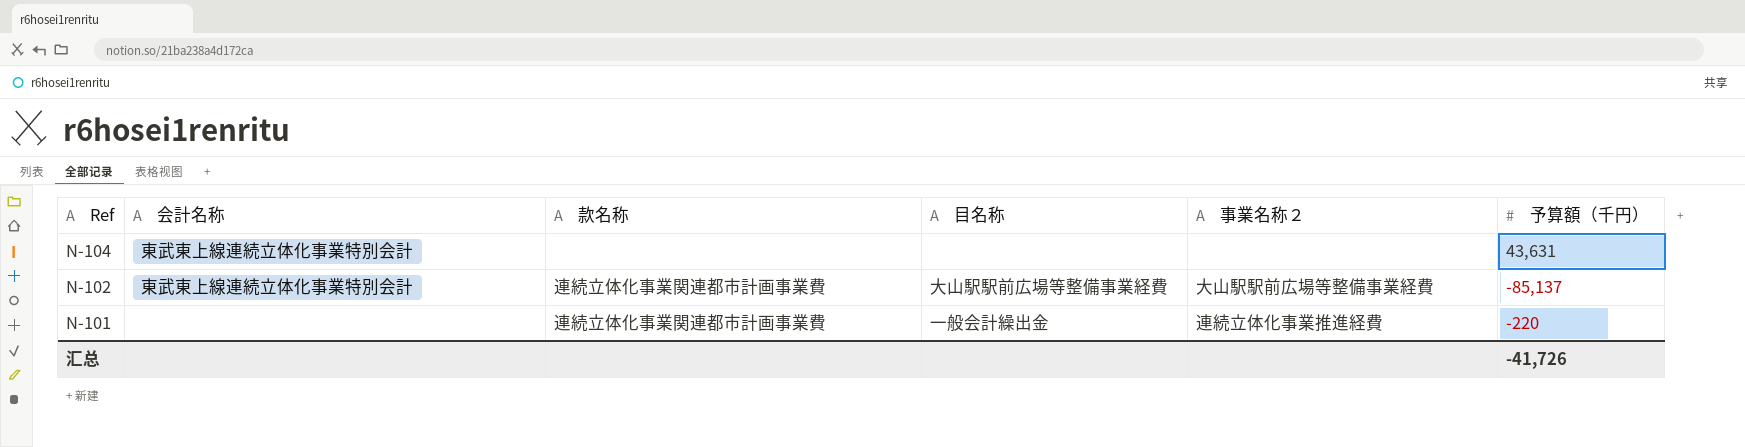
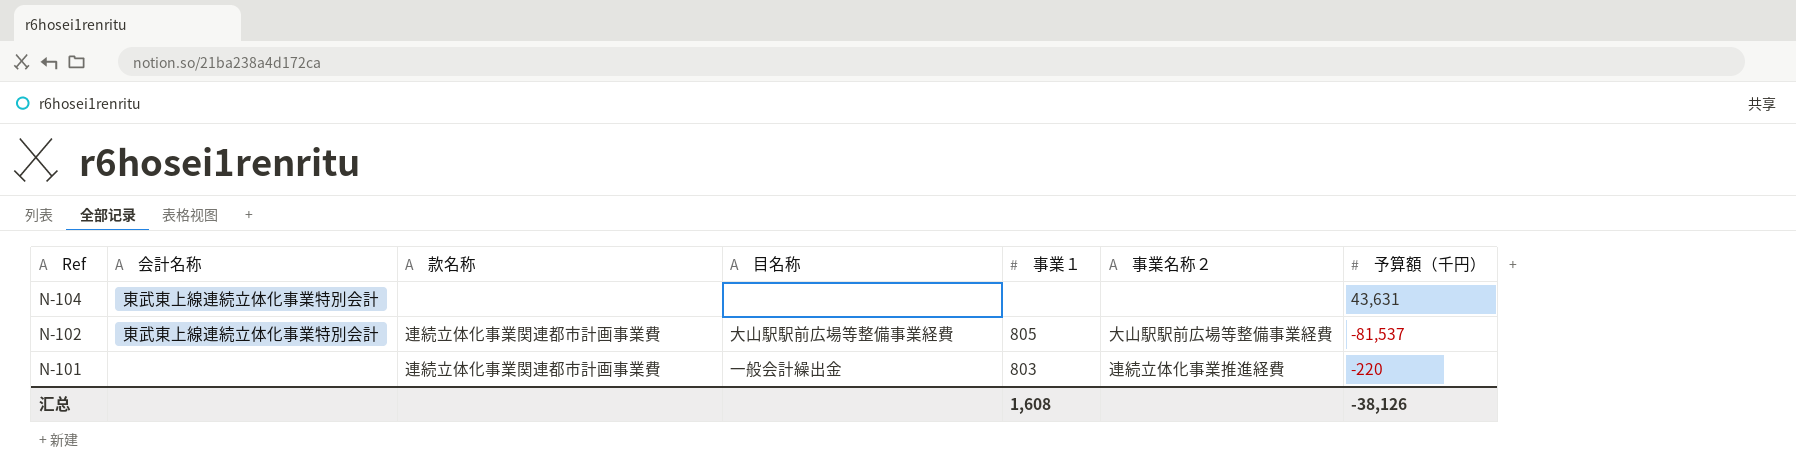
column 事業１ | position: none -> 5
N-102 | 予算額（千円）: -85,137 -> -81,537
汇总 | 予算額（千円）: -41,726 -> -38,126

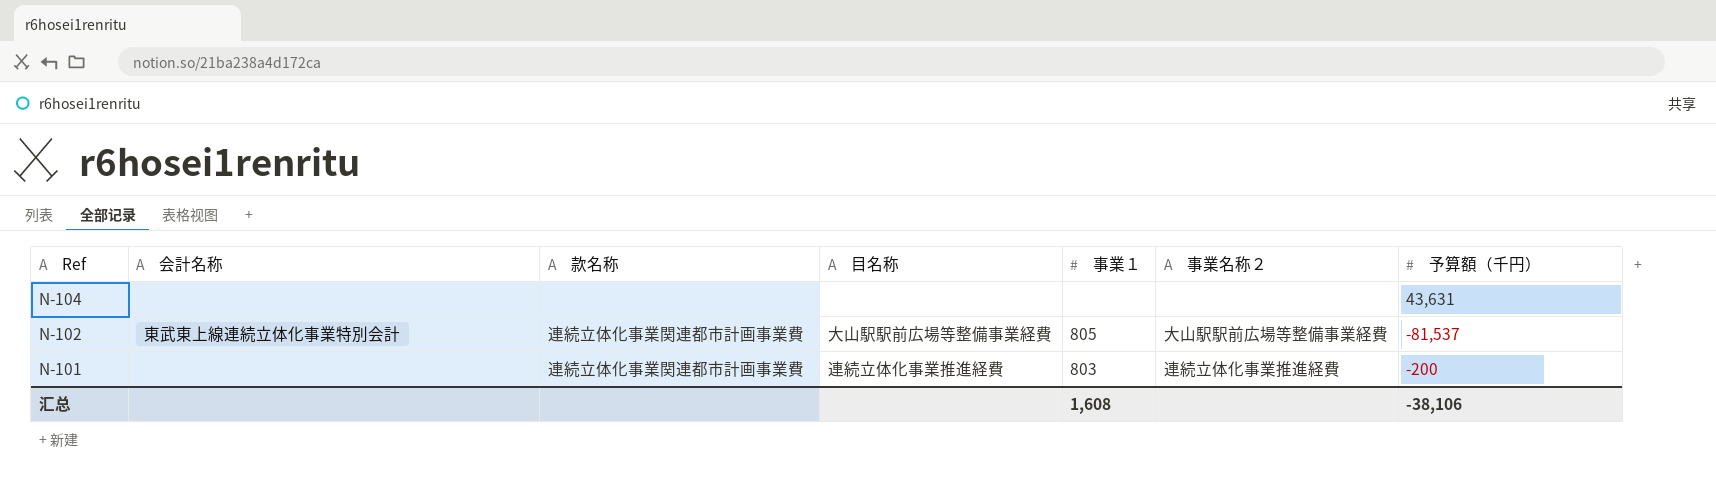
N-104 | 会計名称: 東武東上線連続立体化事業特別会計 -> none
N-101 | 目名称: 一般会計繰出金 -> 連続立体化事業推進経費
N-101 | 予算額（千円）: -220 -> -200
汇总 | 予算額（千円）: -38,126 -> -38,106

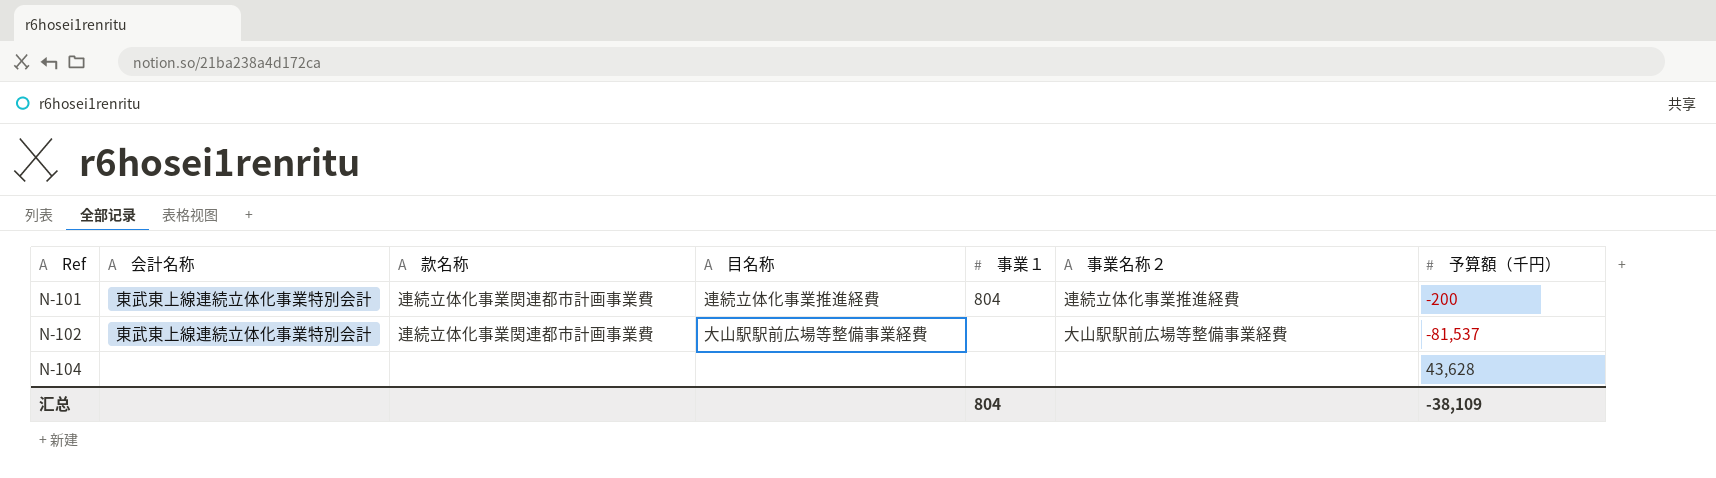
row order: Ref descending -> Ref ascending
N-101 | 会計名称: none -> 東武東上線連続立体化事業特別会計
N-101 | 事業１: 803 -> 804
N-102 | 事業１: 805 -> none
N-104 | 予算額（千円）: 43,631 -> 43,628
汇总 | 事業１: 1,608 -> 804
汇总 | 予算額（千円）: -38,106 -> -38,109

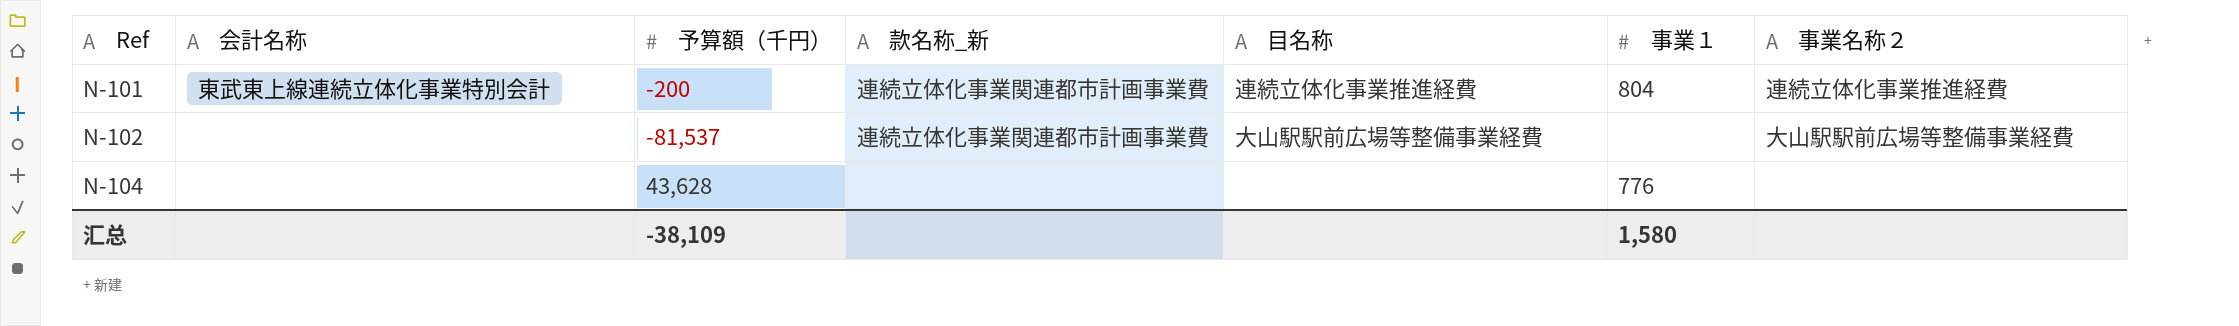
column 予算額（千円） | position: 7 -> 3
column name: 款名称 -> 款名称_新
N-102 | 会計名称: 東武東上線連続立体化事業特別会計 -> none
N-104 | 事業１: none -> 776
汇总 | 事業１: 804 -> 1,580

